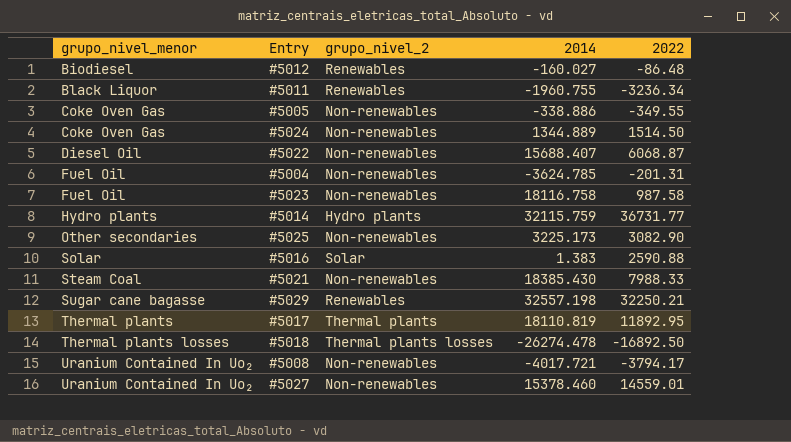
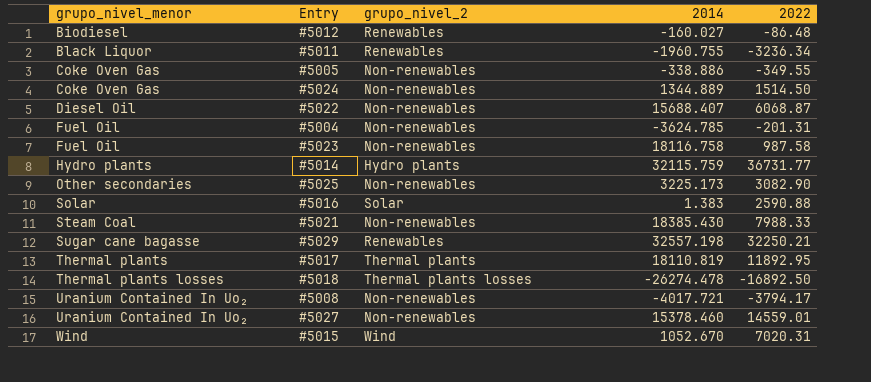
row #5015: none -> Wind | Wind | 1052.670 | 7020.31

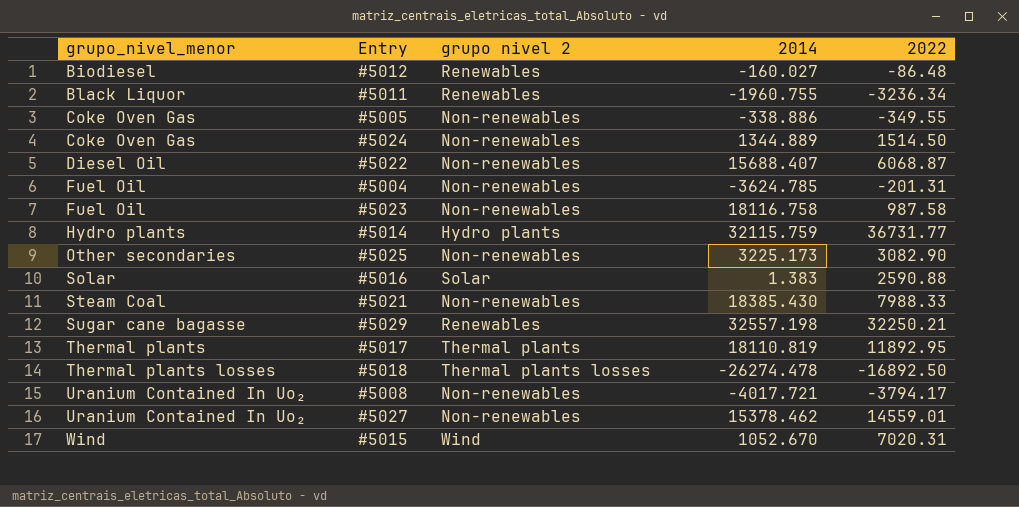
column name: grupo_nivel_2 -> grupo nivel 2
#5027 | 2014: 15378.460 -> 15378.462

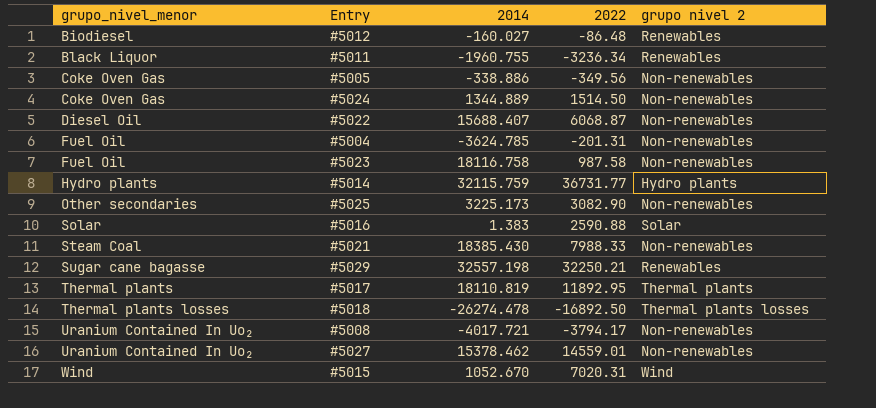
column grupo nivel 2 | position: 3 -> 5
#5005 | 2022: -349.55 -> -349.56

